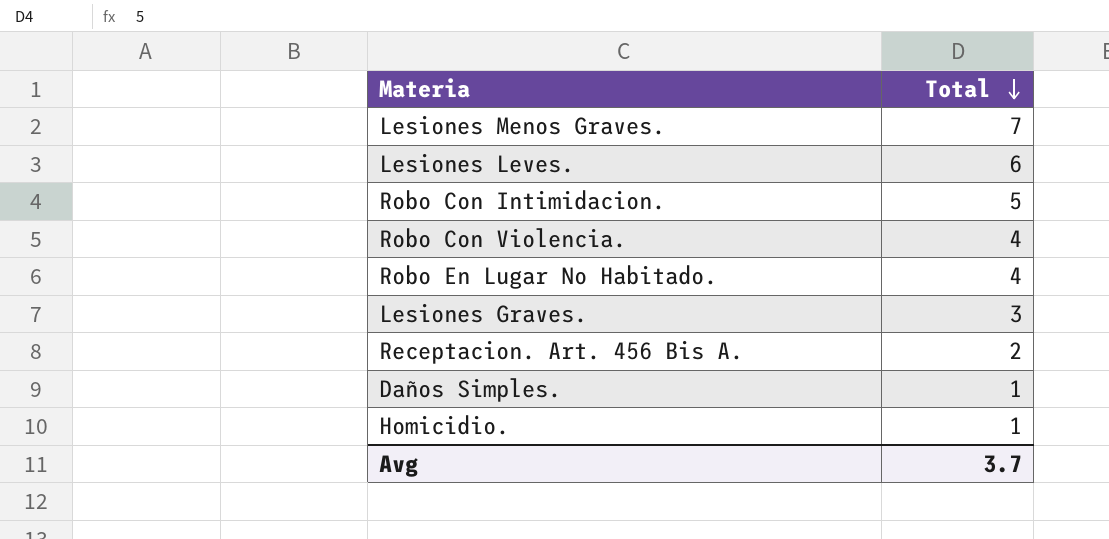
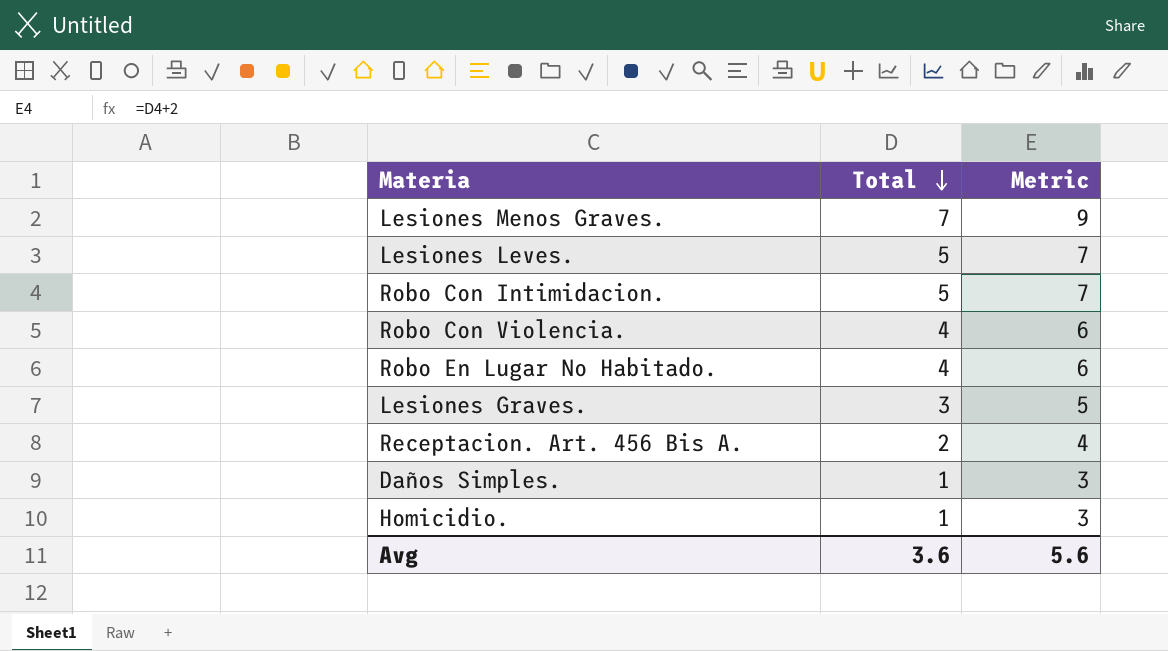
column Metric | formula: none -> [Total] + 2
Lesiones Leves. | Total: 6 -> 5
Avg | Total: 3.7 -> 3.6

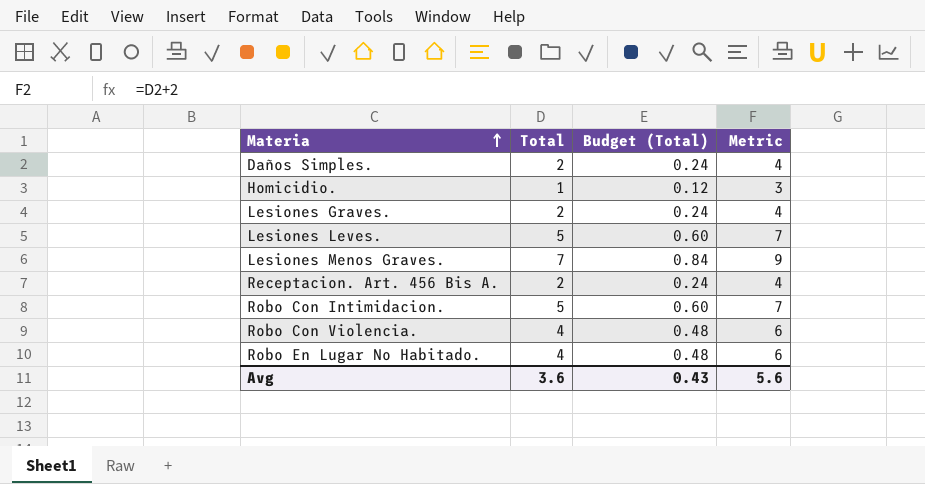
row order: Total descending -> Materia ascending
column Budget (Total) | formula: none -> [Total] * 0.12
Daños Simples. | Total: 1 -> 2
Daños Simples. | Metric: 3 -> 4
Lesiones Graves. | Total: 3 -> 2
Lesiones Graves. | Metric: 5 -> 4

